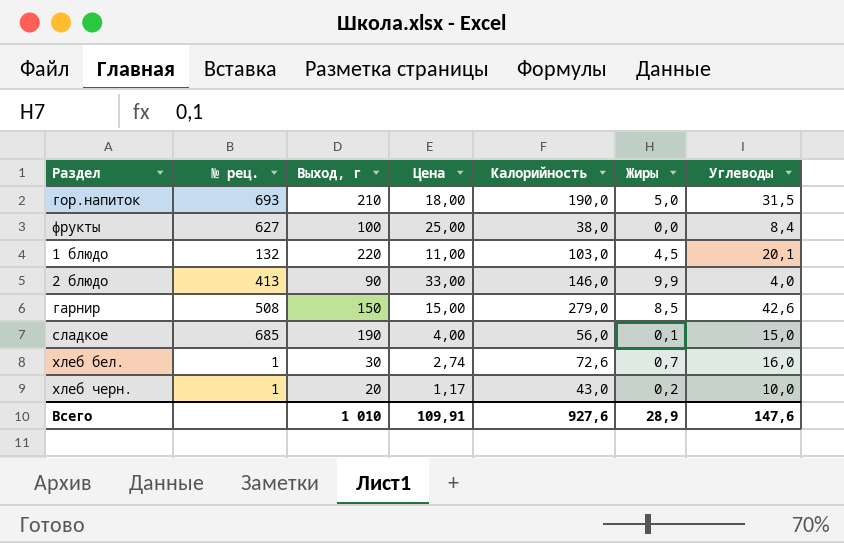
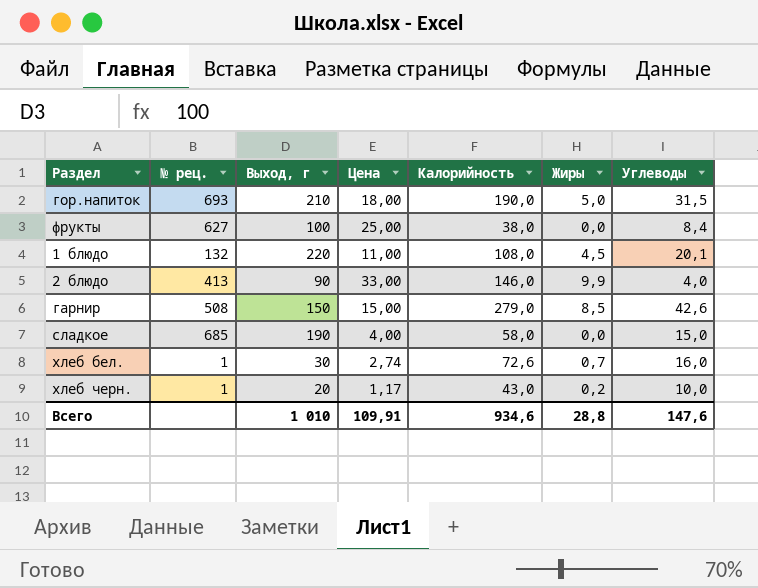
1 блюдо | Калорийность: 103,0 -> 108,0
сладкое | Калорийность: 56,0 -> 58,0
сладкое | Жиры: 0,1 -> 0,0
Всего | Калорийность: 927,6 -> 934,6
Всего | Жиры: 28,9 -> 28,8

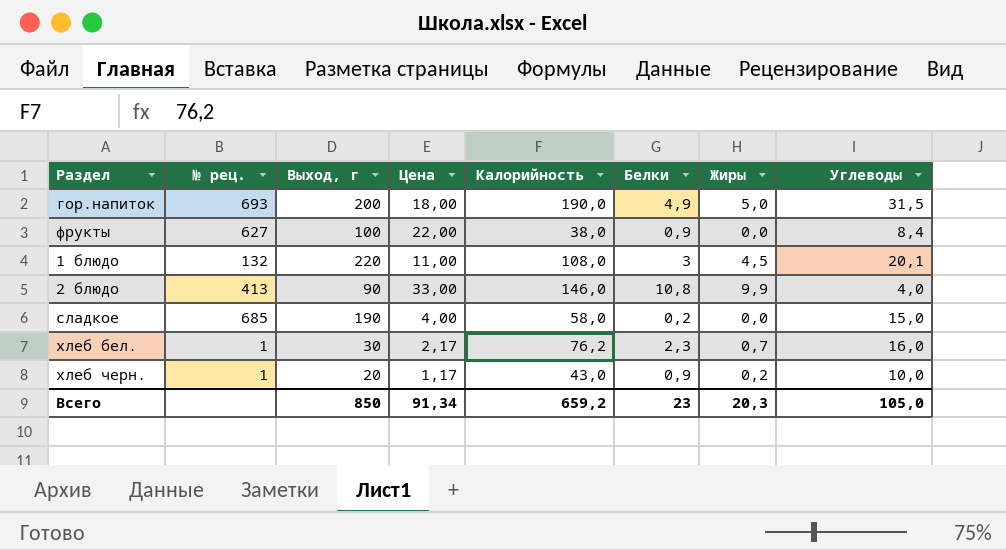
column Белки | position: none -> 6
row гарнир: 508 | 150 | 15,00 | 279,0 | 8,5 | 42,6 -> none
гор.напиток | Выход, г: 210 -> 200
фрукты | Цена: 25,00 -> 22,00
хлеб бел. | Цена: 2,74 -> 2,17
хлеб бел. | Калорийность: 72,6 -> 76,2
Всего | Выход, г: 1 010 -> 850
Всего | Цена: 109,91 -> 91,34
Всего | Калорийность: 934,6 -> 659,2
Всего | Жиры: 28,8 -> 20,3
Всего | Углеводы: 147,6 -> 105,0

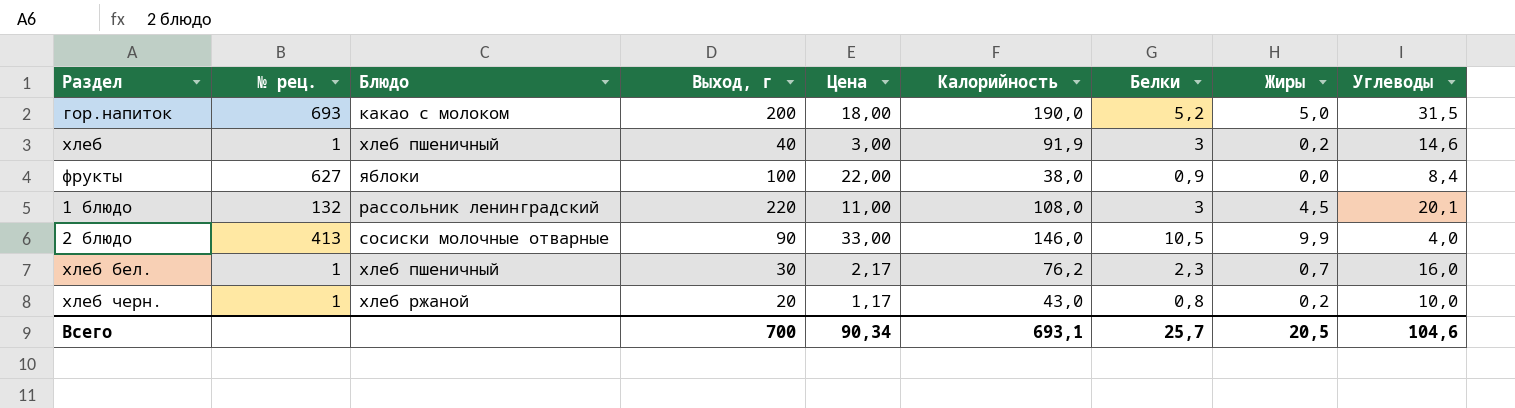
column Блюдо | position: none -> 3
row сладкое: 685 | 190 | 4,00 | 58,0 | 0,2 | 0,0 | 15,0 -> none
гор.напиток | Белки: 4,9 -> 5,2
row хлеб: none -> 1 | хлеб пшеничный | 40 | 3,00 | 91,9 | 3 | 0,2 | 14,6
2 блюдо | Белки: 10,8 -> 10,5
хлеб черн. | Белки: 0,9 -> 0,8
Всего | Выход, г: 850 -> 700
Всего | Цена: 91,34 -> 90,34
Всего | Калорийность: 659,2 -> 693,1
Всего | Белки: 23 -> 25,7
Всего | Жиры: 20,3 -> 20,5
Всего | Углеводы: 105,0 -> 104,6

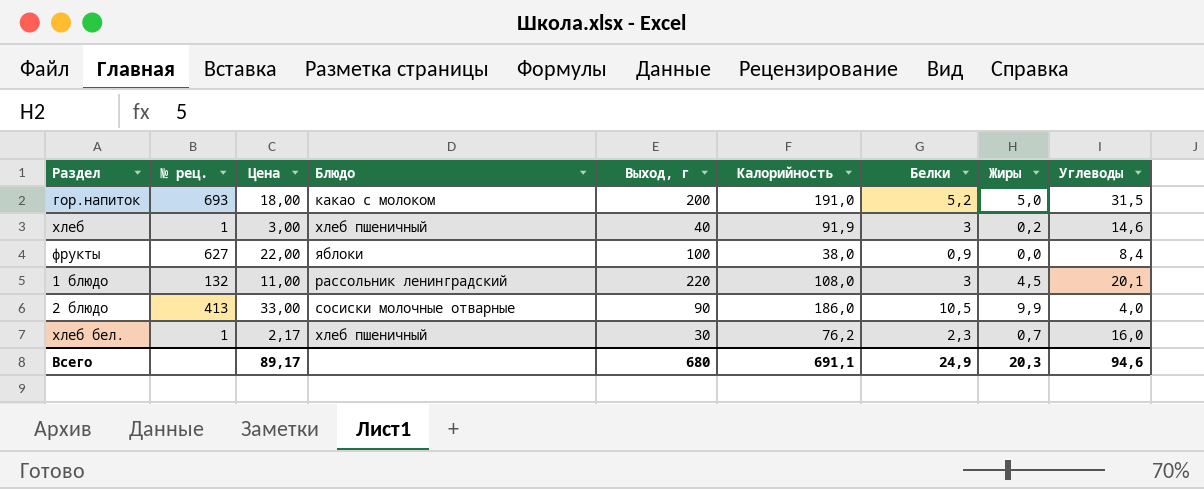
column Цена | position: 5 -> 3
row хлеб черн.: 1 | хлеб ржаной | 20 | 1,17 | 43,0 | 0,8 | 0,2 | 10,0 -> none
гор.напиток | Калорийность: 190,0 -> 191,0
2 блюдо | Калорийность: 146,0 -> 186,0
Всего | Цена: 90,34 -> 89,17
Всего | Выход, г: 700 -> 680
Всего | Калорийность: 693,1 -> 691,1
Всего | Белки: 25,7 -> 24,9
Всего | Жиры: 20,5 -> 20,3
Всего | Углеводы: 104,6 -> 94,6

